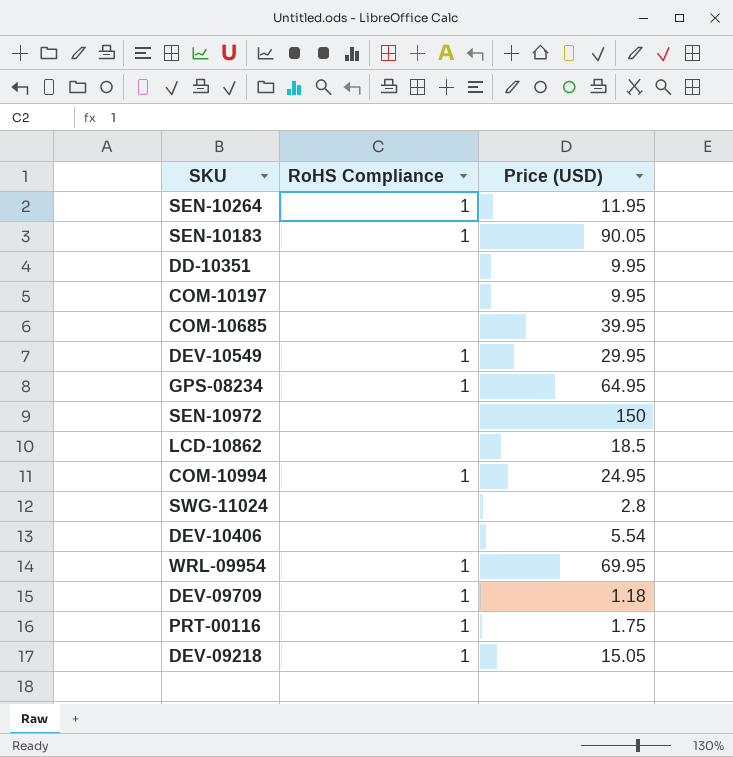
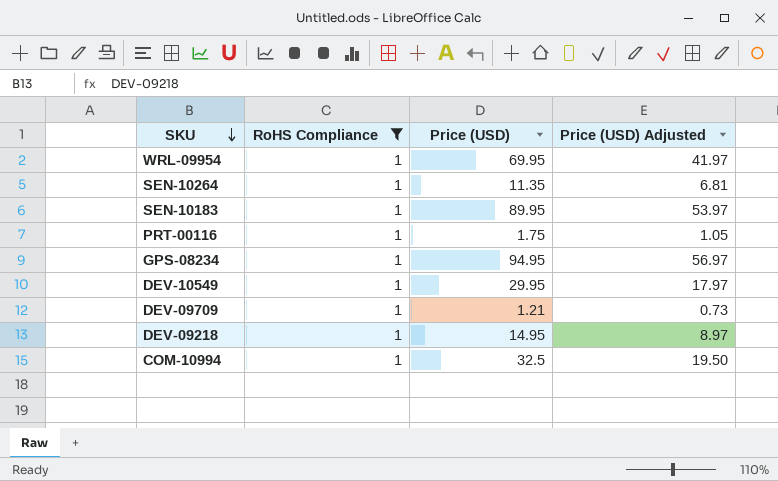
filter: none -> RoHS Compliance = 1
row order: none -> SKU descending
column Price (USD) Adjusted | formula: none -> [Price (USD)] * 0.6
SEN-10264 | Price (USD): 11.95 -> 11.35
SEN-10183 | Price (USD): 90.05 -> 89.95
GPS-08234 | Price (USD): 64.95 -> 94.95
DEV-09709 | Price (USD): 1.18 -> 1.21
DEV-09218 | Price (USD): 15.05 -> 14.95
COM-10994 | Price (USD): 24.95 -> 32.5

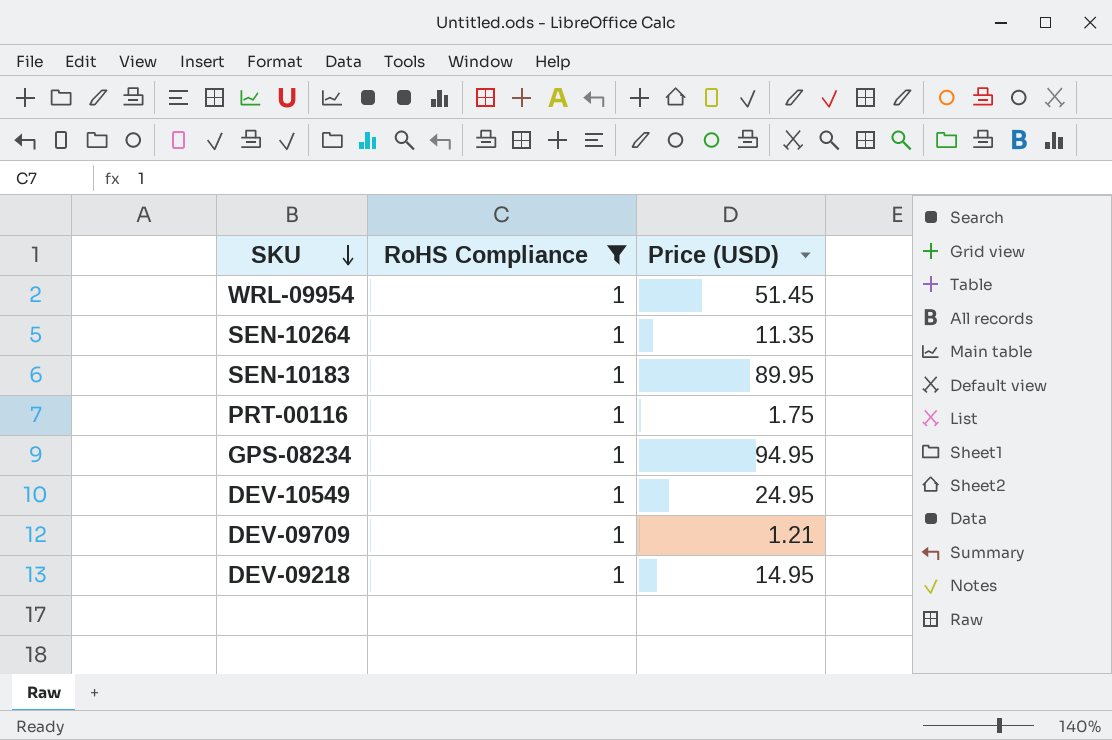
column Price (USD) Adjusted | formula: [Price (USD)] * 0.6 -> none
row COM-10994: 1 | 32.5 | 19.50 -> none
WRL-09954 | Price (USD): 69.95 -> 51.45
DEV-10549 | Price (USD): 29.95 -> 24.95

